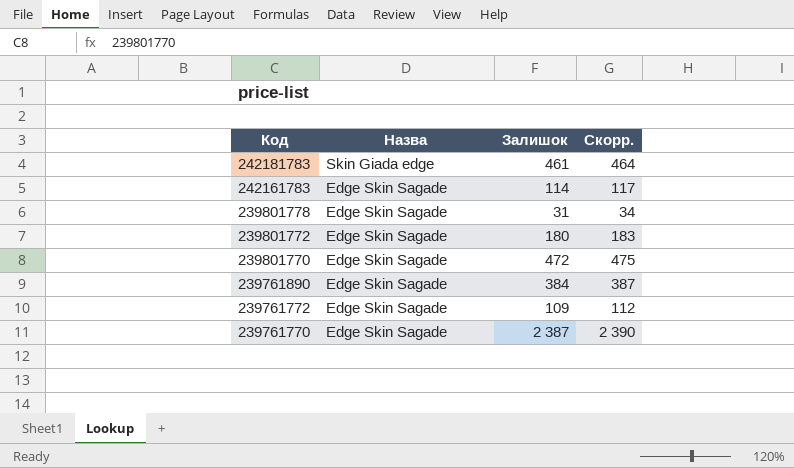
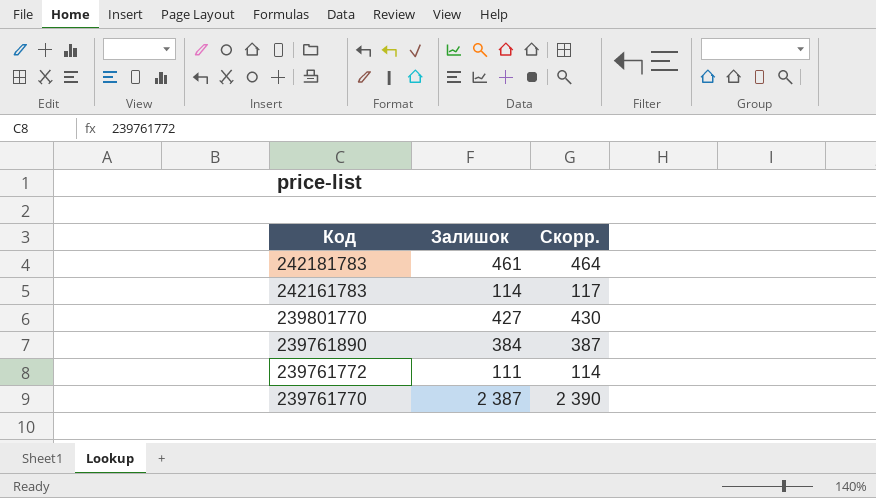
column Назва | position: 2 -> none
row 239801778: Edge Skin Sagade | 31 | 34 -> none
row 239801772: Edge Skin Sagade | 180 | 183 -> none
239801770 | Залишок: 472 -> 427
239801770 | Скорр.: 475 -> 430
239761772 | Залишок: 109 -> 111
239761772 | Скорр.: 112 -> 114

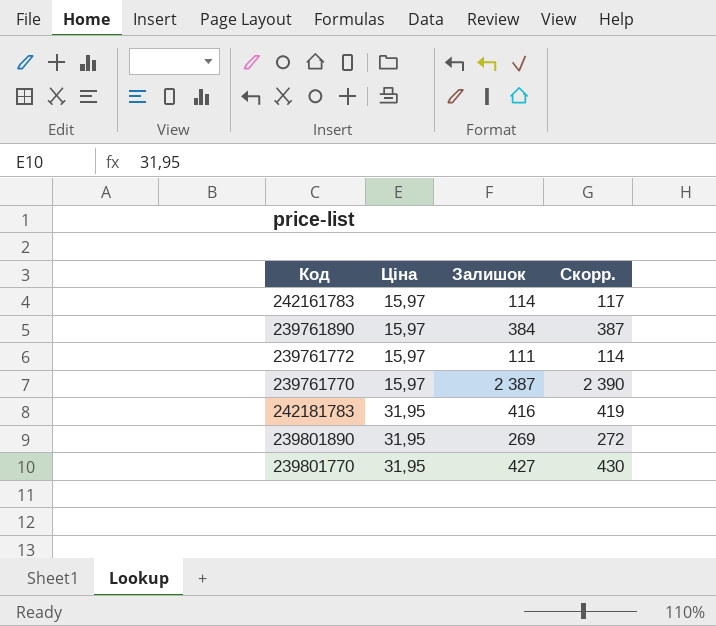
row order: Код descending -> Ціна ascending
column Ціна | position: none -> 2
242181783 | Залишок: 461 -> 416
242181783 | Скорр.: 464 -> 419
row 239801890: none -> 31,95 | 269 | 272

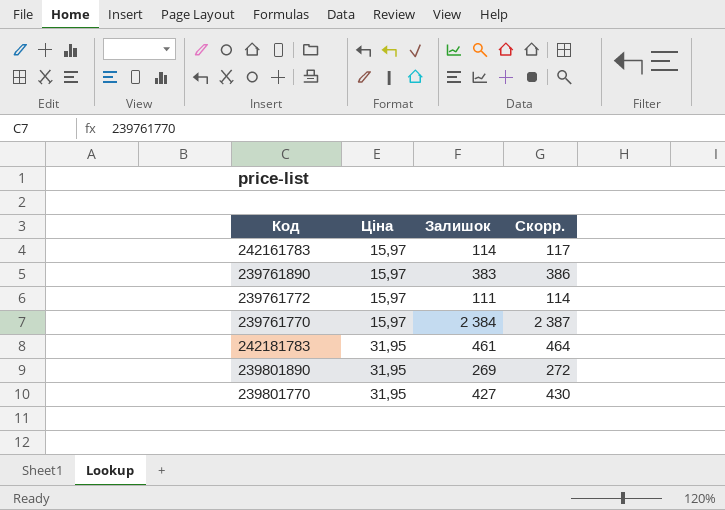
239761890 | Залишок: 384 -> 383
239761890 | Скорр.: 387 -> 386
239761770 | Залишок: 2 387 -> 2 384
239761770 | Скорр.: 2 390 -> 2 387
242181783 | Залишок: 416 -> 461
242181783 | Скорр.: 419 -> 464

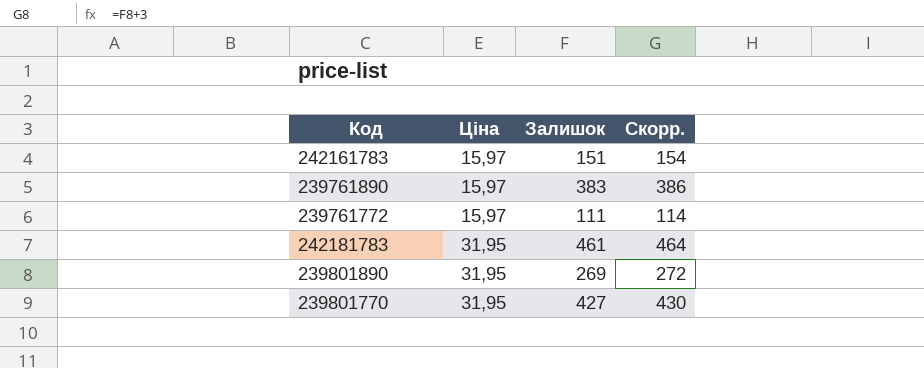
row 239761770: 15,97 | 2 384 | 2 387 -> none
242161783 | Залишок: 114 -> 151
242161783 | Скорр.: 117 -> 154

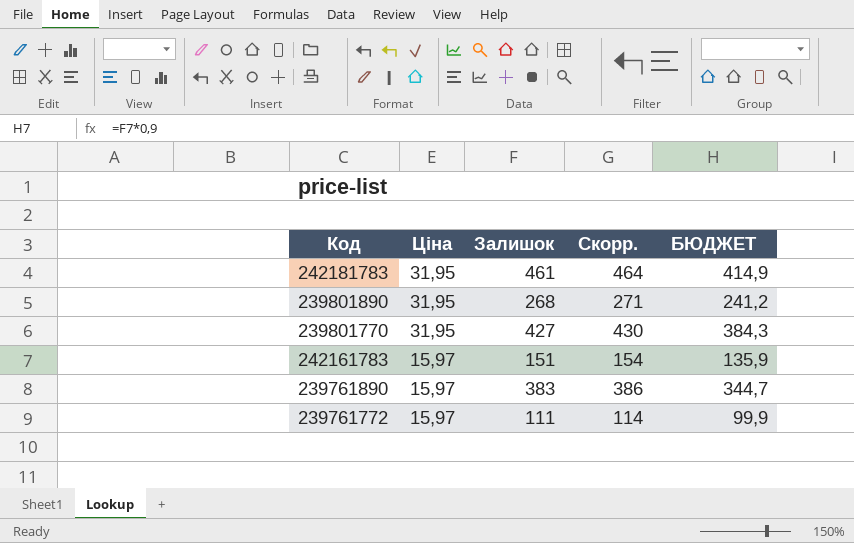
row order: Ціна ascending -> Ціна descending
column БЮДЖЕТ | formula: none -> [Залишок] * 0,9
239801890 | Залишок: 269 -> 268
239801890 | Скорр.: 272 -> 271

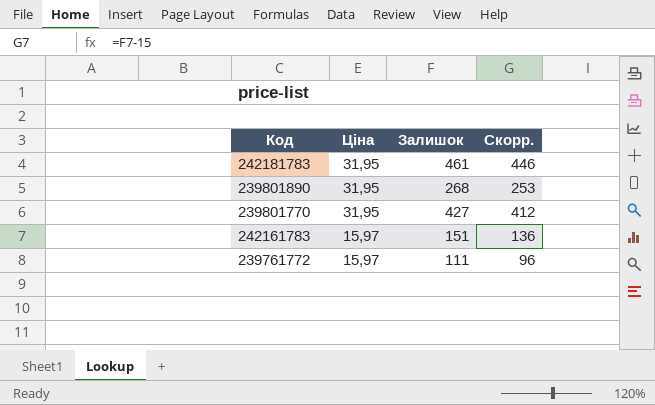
column БЮДЖЕТ | formula: [Залишок] * 0,9 -> none
column Скорр. | formula: [Залишок] + 3 -> [Залишок] - 15
row 239761890: 15,97 | 383 | 386 | 344,7 -> none

